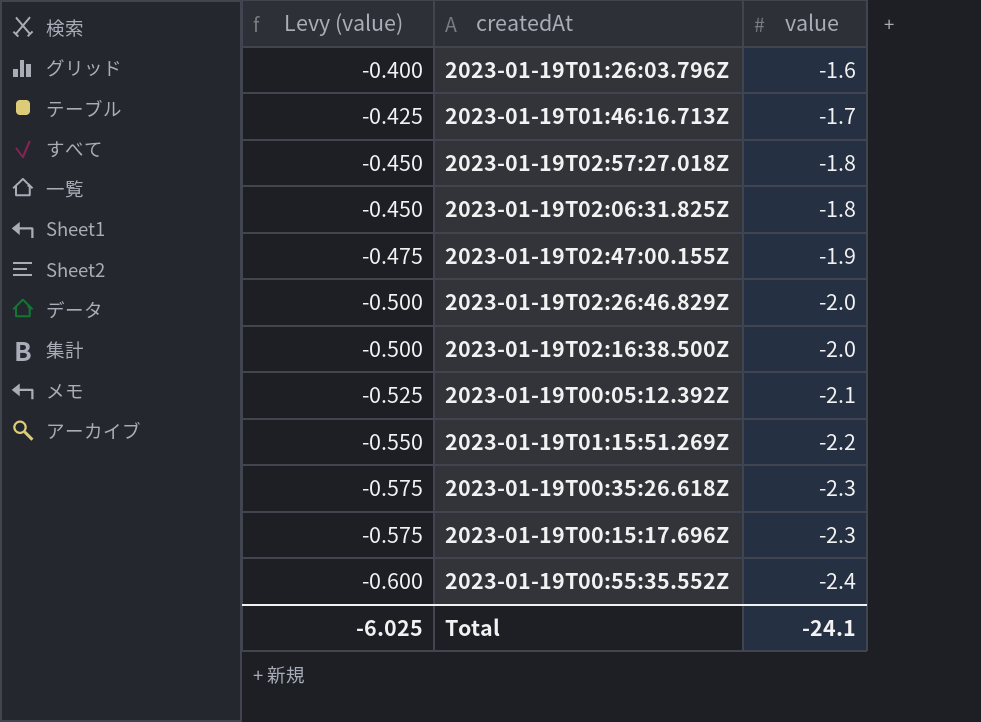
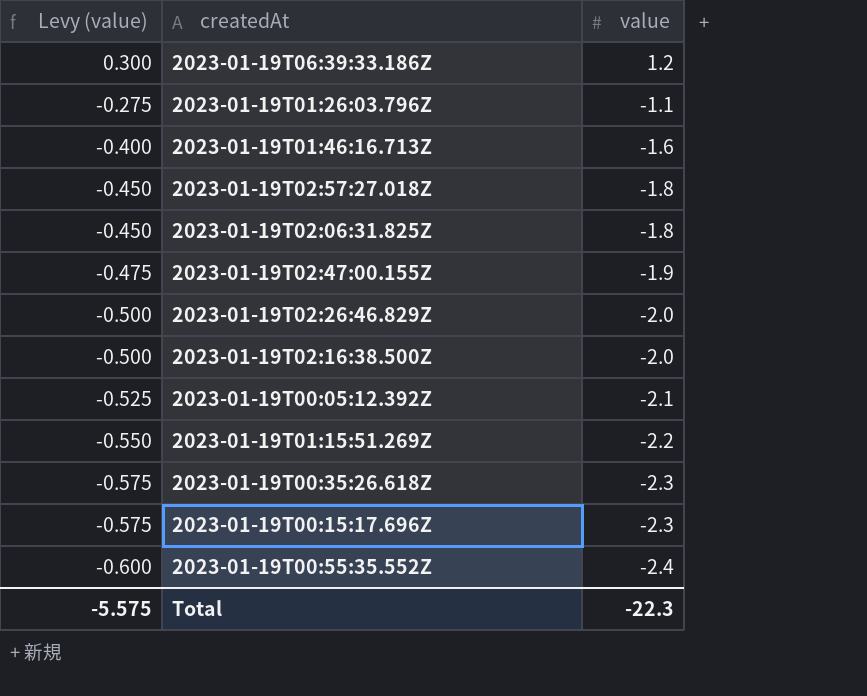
row 2023-01-19T06:39:33.186Z: none -> 0.300 | 1.2
2023-01-19T01:26:03.796Z | Levy (value): -0.400 -> -0.275
2023-01-19T01:26:03.796Z | value: -1.6 -> -1.1
2023-01-19T01:46:16.713Z | Levy (value): -0.425 -> -0.400
2023-01-19T01:46:16.713Z | value: -1.7 -> -1.6
Total | Levy (value): -6.025 -> -5.575
Total | value: -24.1 -> -22.3

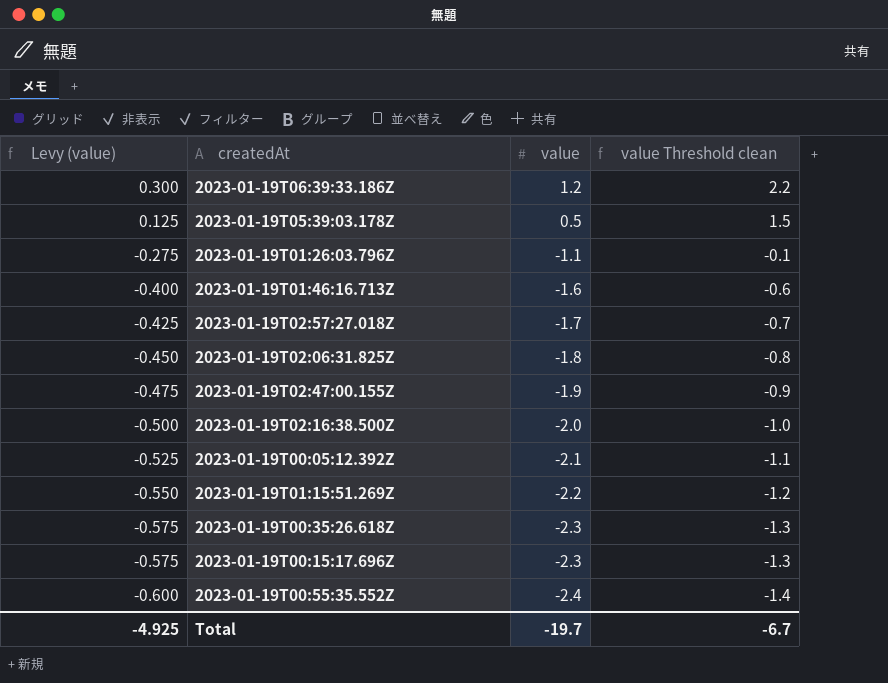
column value Threshold clean | formula: none -> [value] + 1
row 2023-01-19T02:26:46.829Z: -0.500 | -2.0 -> none
row 2023-01-19T05:39:03.178Z: none -> 0.125 | 0.5 | 1.5
2023-01-19T02:57:27.018Z | Levy (value): -0.450 -> -0.425
2023-01-19T02:57:27.018Z | value: -1.8 -> -1.7
Total | Levy (value): -5.575 -> -4.925
Total | value: -22.3 -> -19.7

